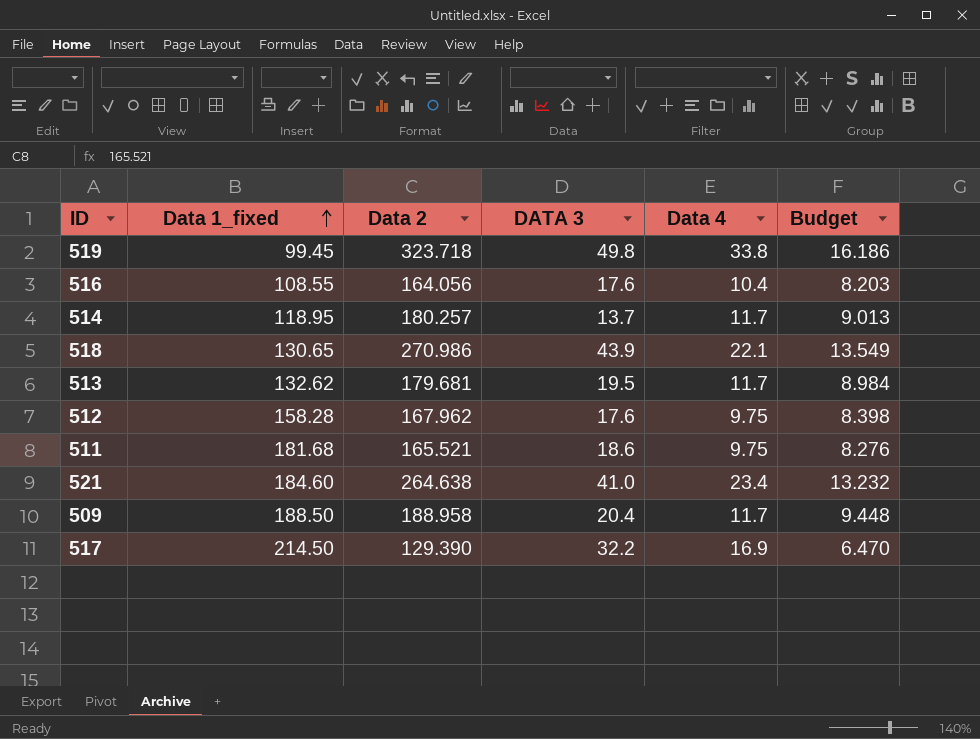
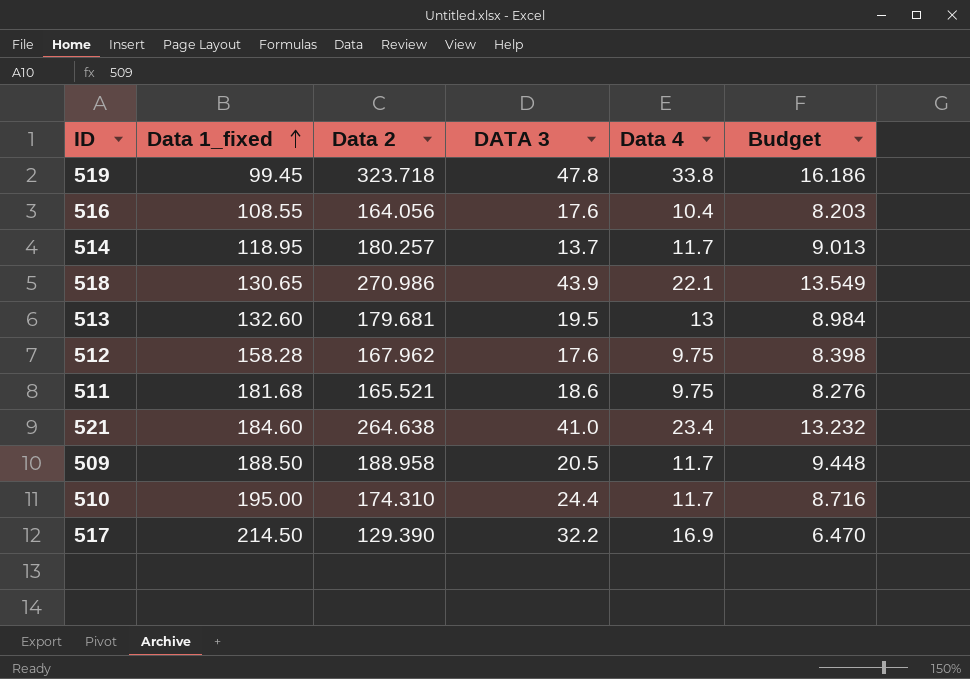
519 | DATA 3: 49.8 -> 47.8
513 | Data 1_fixed: 132.62 -> 132.60
513 | Data 4: 11.7 -> 13
509 | DATA 3: 20.4 -> 20.5
row 510: none -> 195.00 | 174.310 | 24.4 | 11.7 | 8.716

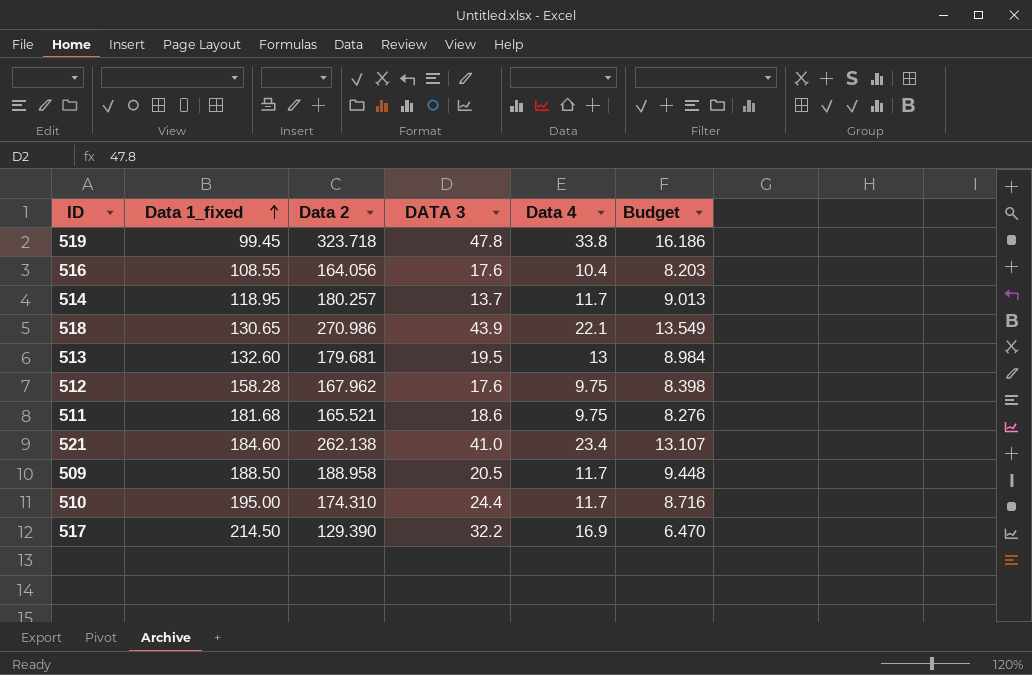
521 | Data 2: 264.638 -> 262.138
521 | Budget: 13.232 -> 13.107

